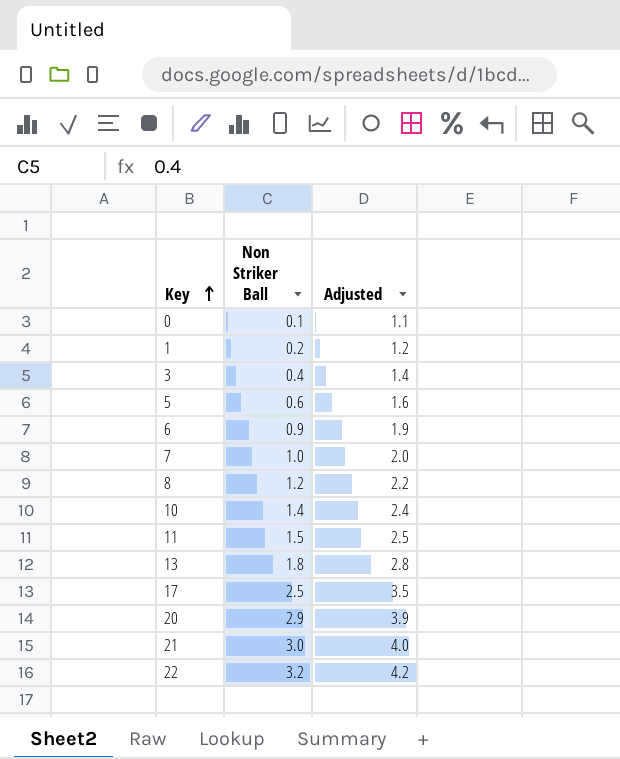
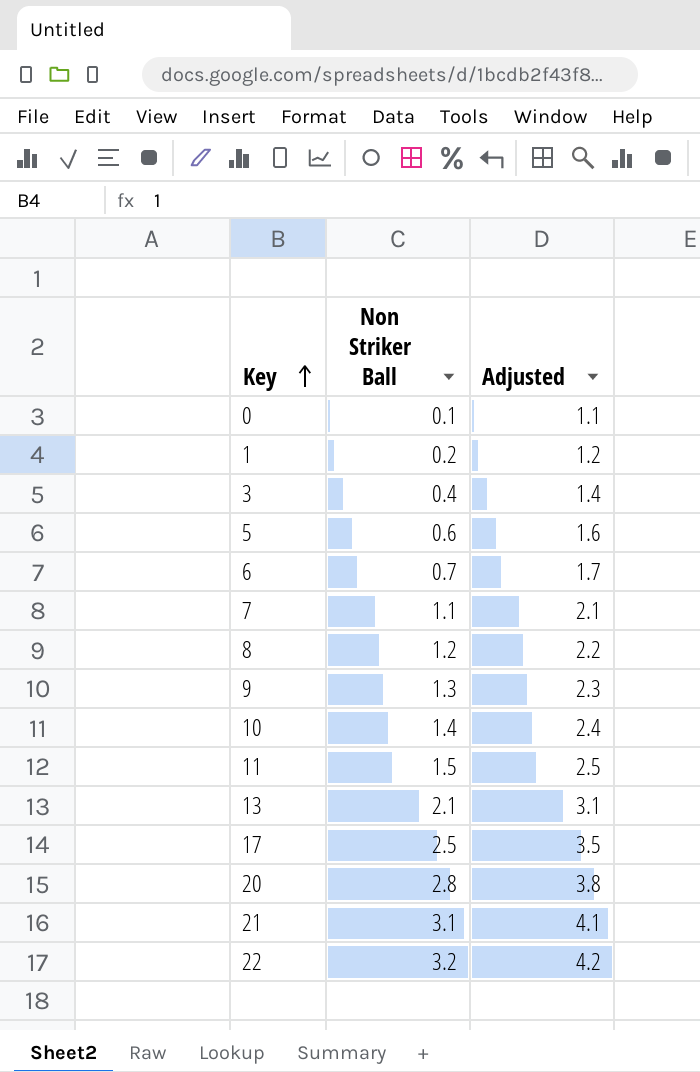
6 | Non Striker Ball: 0.9 -> 0.7
6 | Adjusted: 1.9 -> 1.7
7 | Non Striker Ball: 1.0 -> 1.1
7 | Adjusted: 2.0 -> 2.1
row 9: none -> 1.3 | 2.3
13 | Non Striker Ball: 1.8 -> 2.1
13 | Adjusted: 2.8 -> 3.1
20 | Non Striker Ball: 2.9 -> 2.8
20 | Adjusted: 3.9 -> 3.8
21 | Non Striker Ball: 3.0 -> 3.1
21 | Adjusted: 4.0 -> 4.1

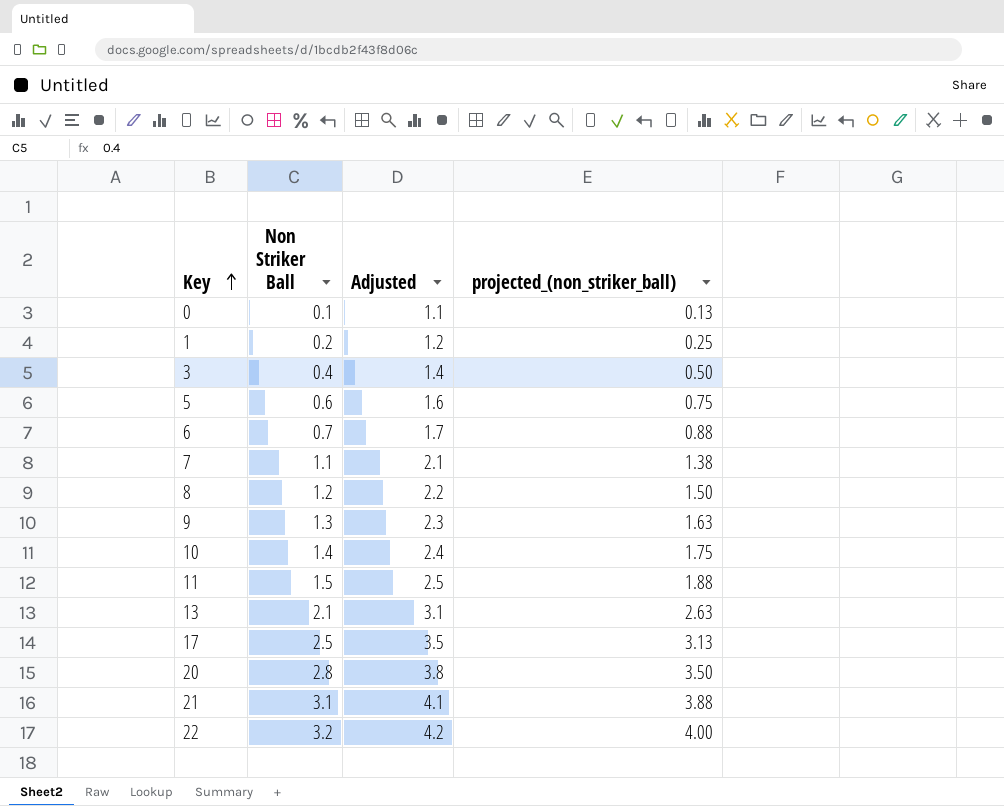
column projected_(non_striker_ball) | formula: none -> [Non Striker Ball] * 1.25

